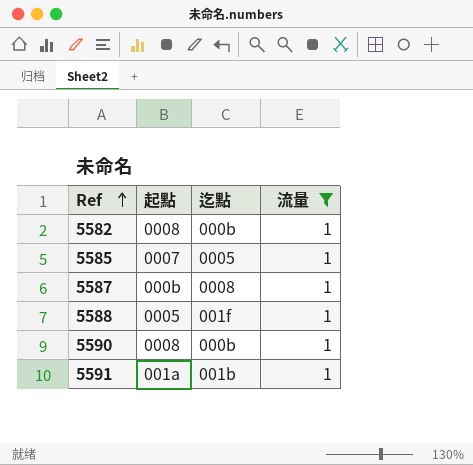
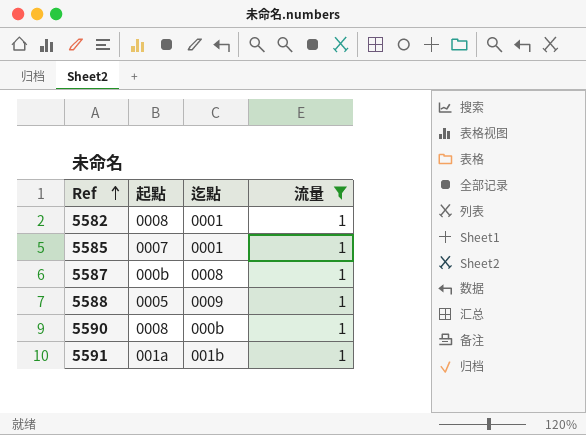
5582 | 迄點: 000b -> 0001
5585 | 迄點: 0005 -> 0001
5588 | 迄點: 001f -> 0009

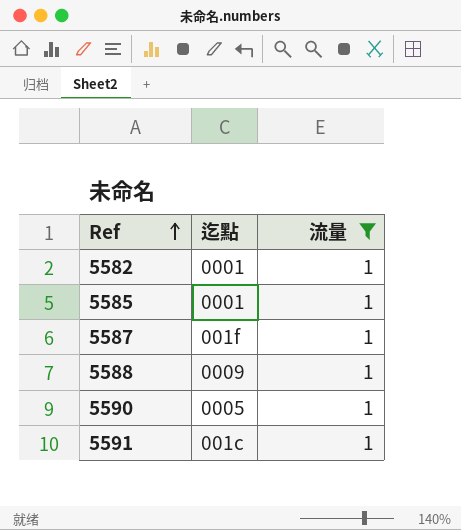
column 起點 | position: 2 -> none
5587 | 迄點: 0008 -> 001f
5590 | 迄點: 000b -> 0005
5591 | 迄點: 001b -> 001c

